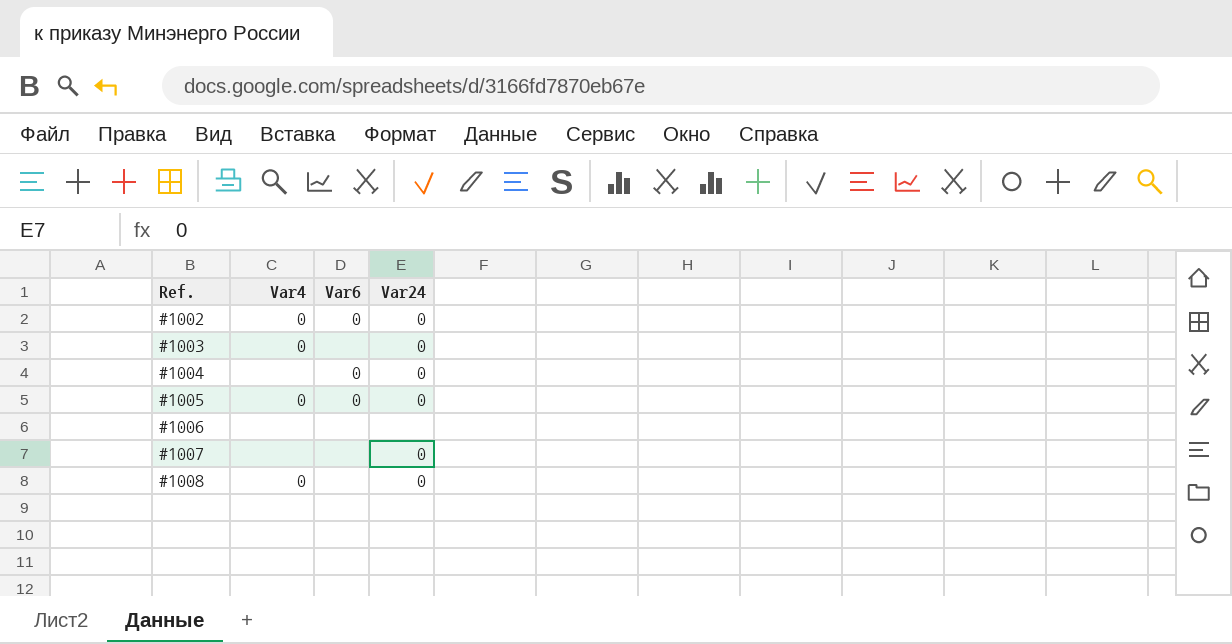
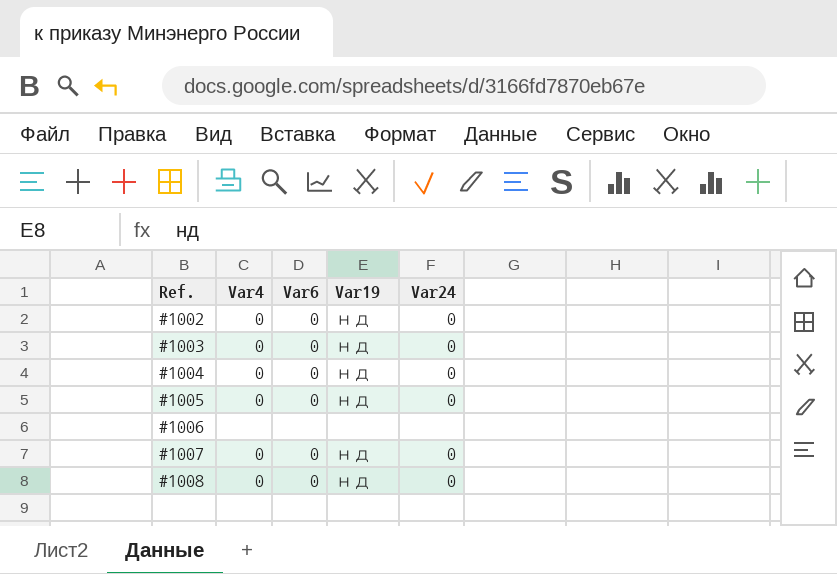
column Var19 | position: none -> 4
#1003 | Var6: none -> 0
#1004 | Var4: none -> 0
#1007 | Var4: none -> 0
#1007 | Var6: none -> 0
#1008 | Var6: none -> 0

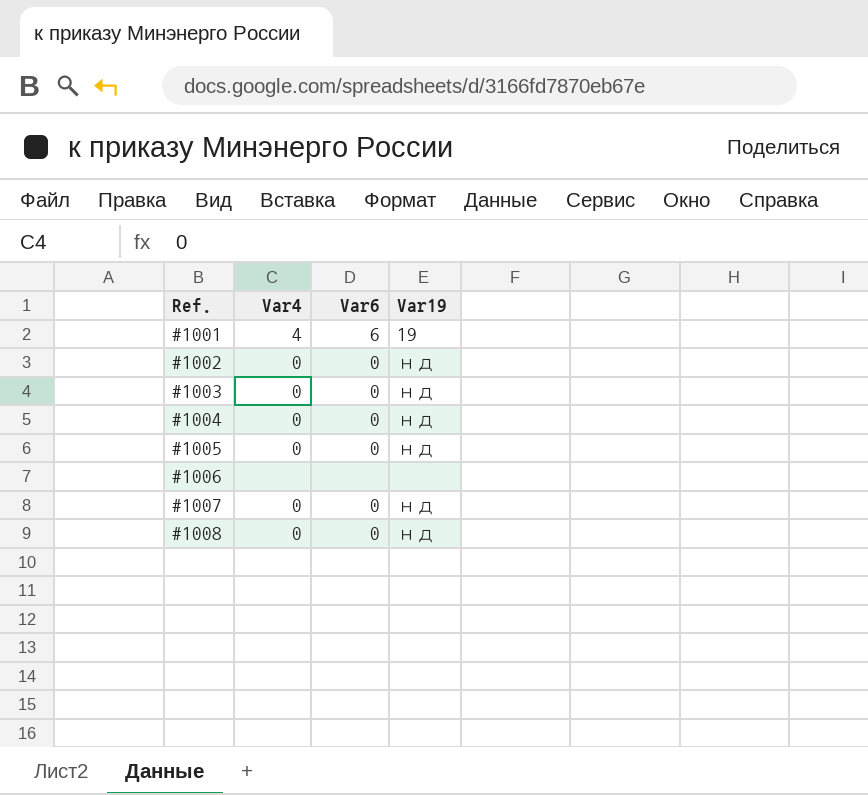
column Var24 | position: 5 -> none
row #1001: none -> 4 | 6 | 19

